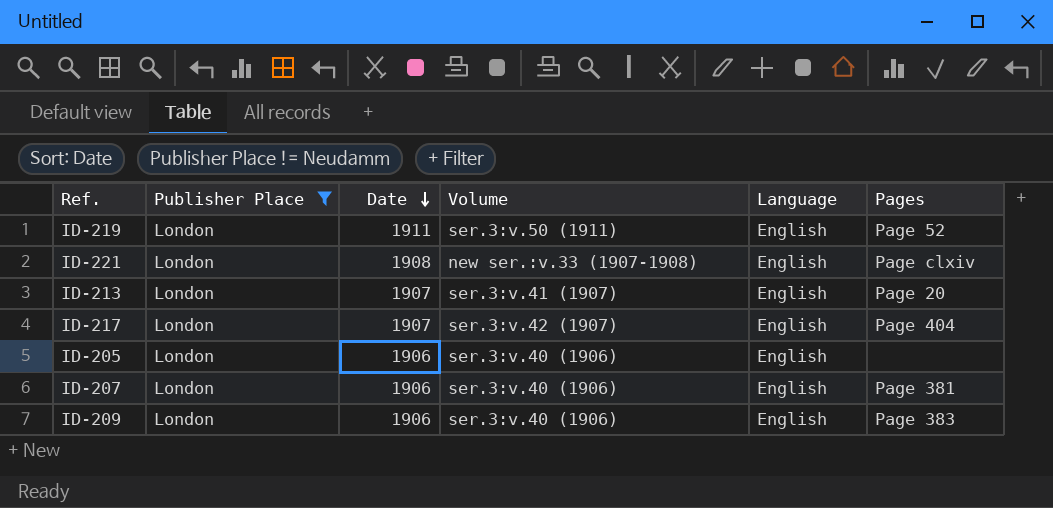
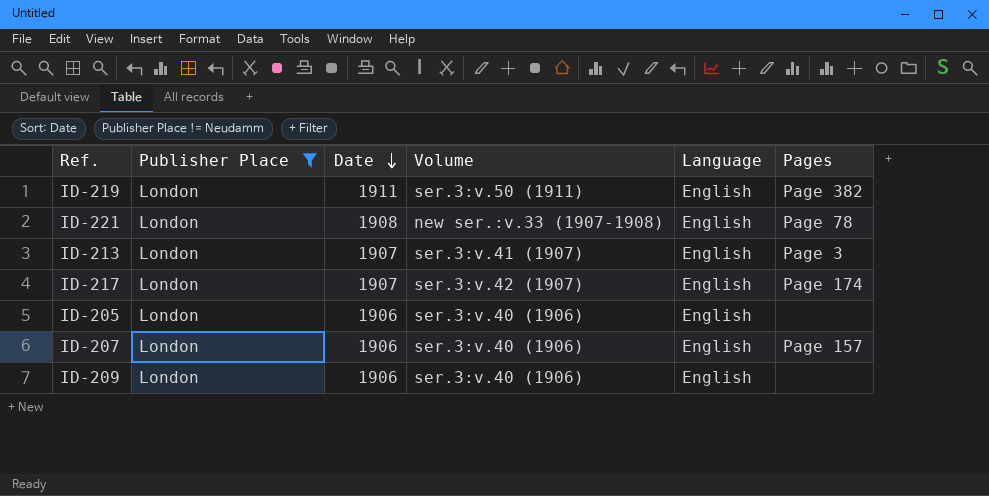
ID-219 | Pages: Page 52 -> Page 382
ID-221 | Pages: Page clxiv -> Page 78
ID-213 | Pages: Page 20 -> Page 3
ID-217 | Pages: Page 404 -> Page 174
ID-207 | Pages: Page 381 -> Page 157
ID-209 | Pages: Page 383 -> none

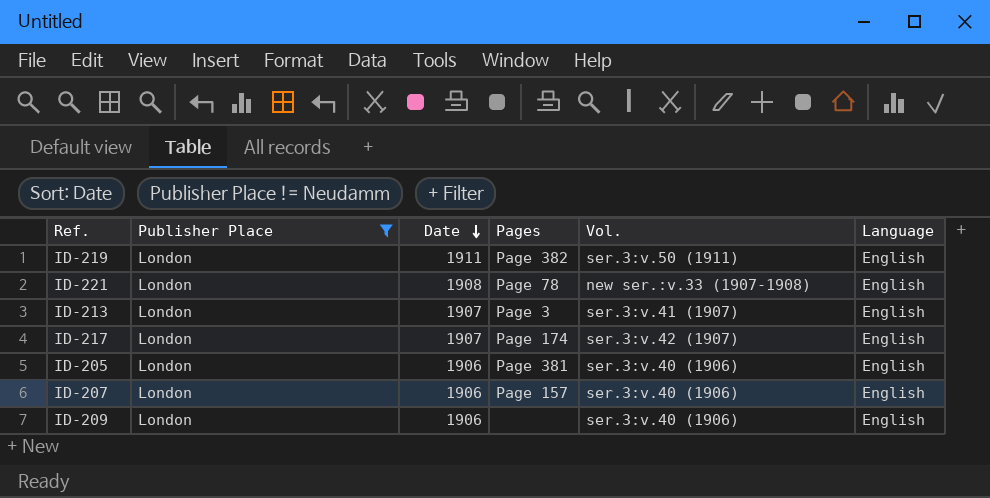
column Pages | position: 6 -> 4
column name: Volume -> Vol.
ID-205 | Pages: none -> Page 381

